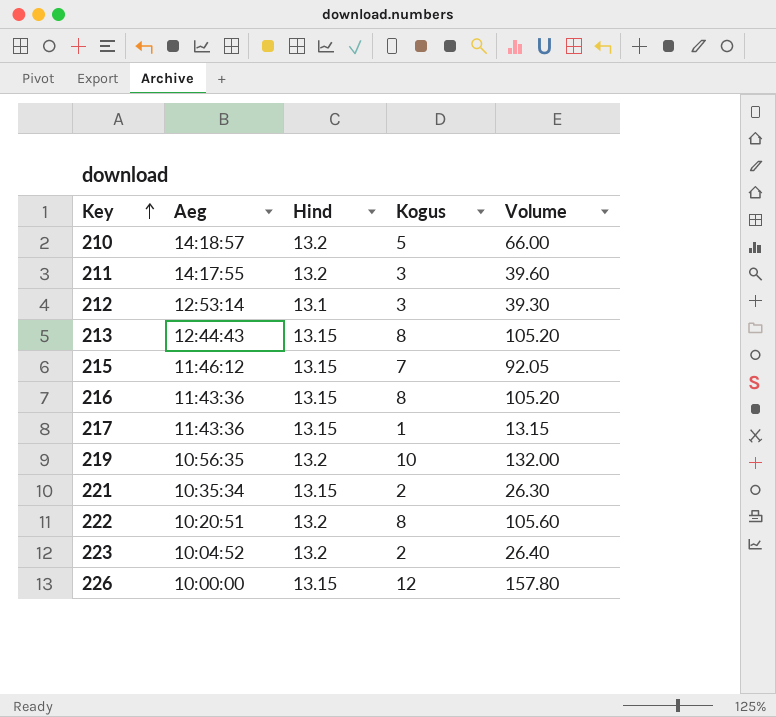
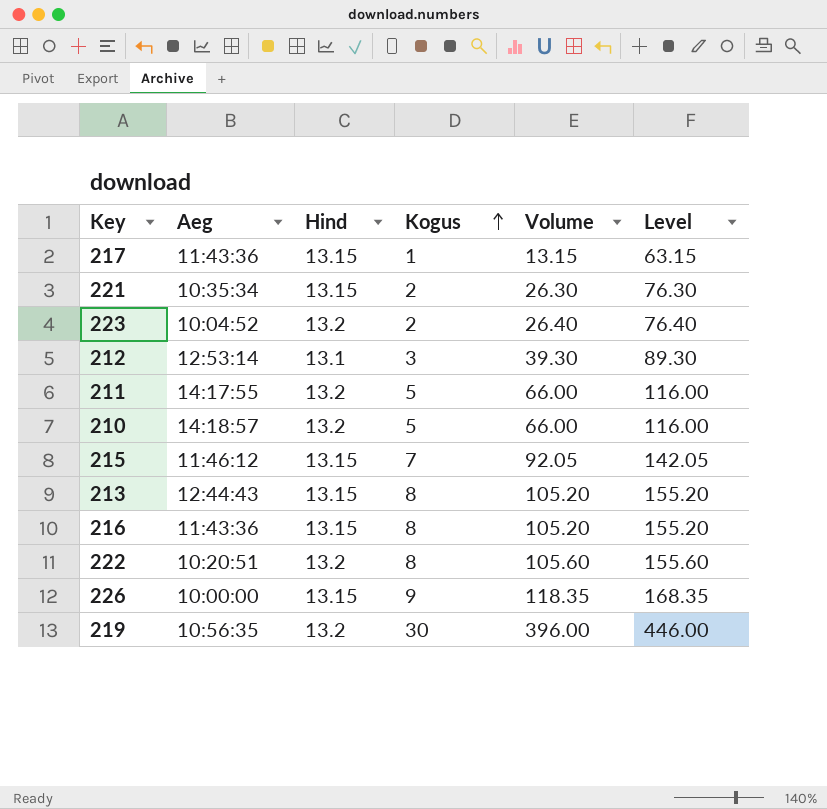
row order: Key ascending -> Kogus ascending
column Level | formula: none -> [Volume] + 50
211 | Kogus: 3 -> 5
211 | Volume: 39.60 -> 66.00
226 | Kogus: 12 -> 9
226 | Volume: 157.80 -> 118.35
219 | Kogus: 10 -> 30
219 | Volume: 132.00 -> 396.00

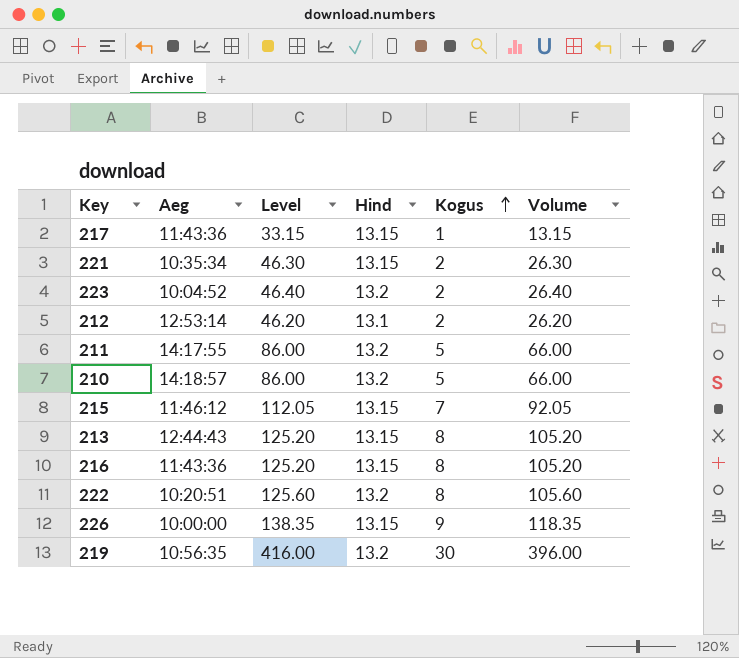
column Level | formula: [Volume] + 50 -> [Volume] + 20
column Level | position: 6 -> 3
212 | Kogus: 3 -> 2
212 | Volume: 39.30 -> 26.20

